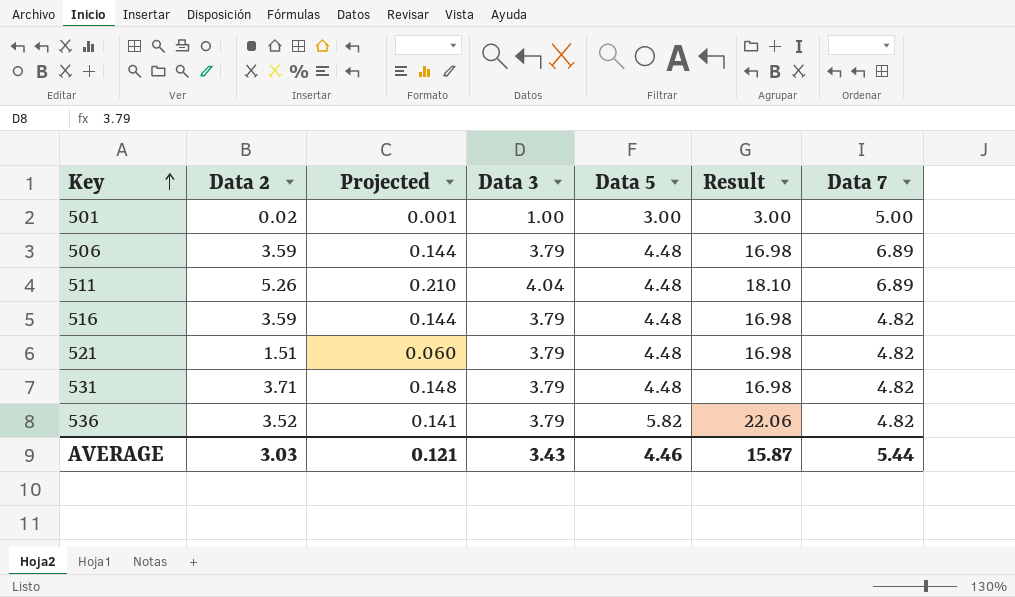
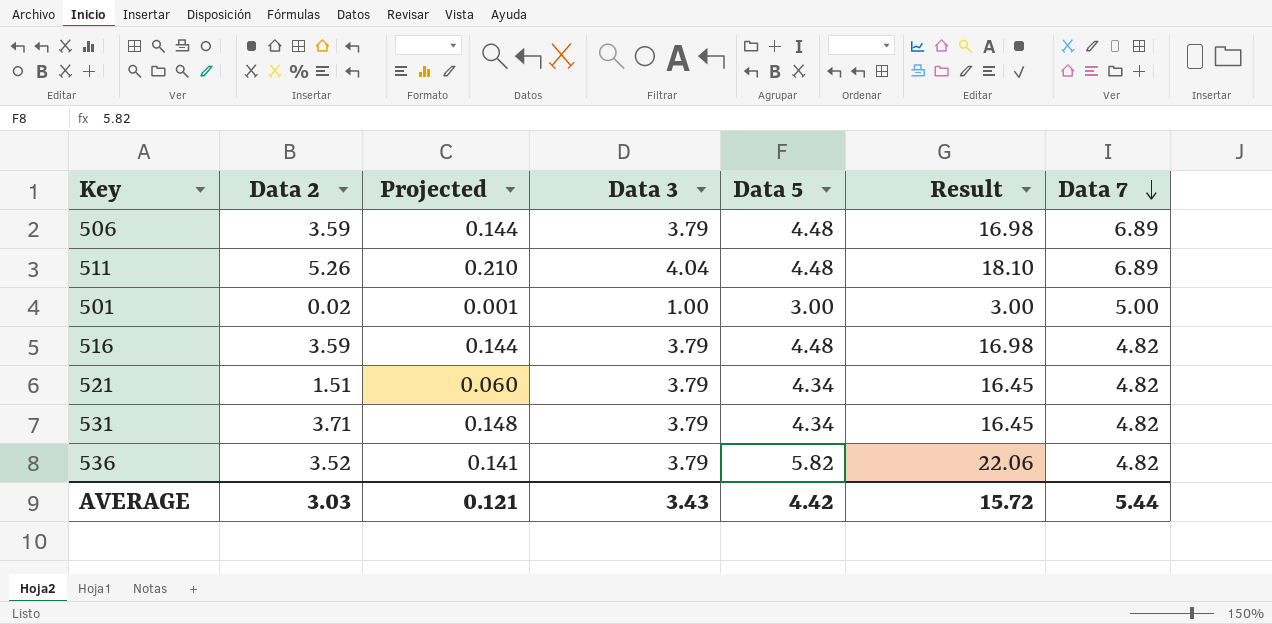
row order: Key ascending -> Data 7 descending
521 | Data 5: 4.48 -> 4.34
521 | Result: 16.98 -> 16.45
531 | Data 5: 4.48 -> 4.34
531 | Result: 16.98 -> 16.45
AVERAGE | Data 5: 4.46 -> 4.42
AVERAGE | Result: 15.87 -> 15.72

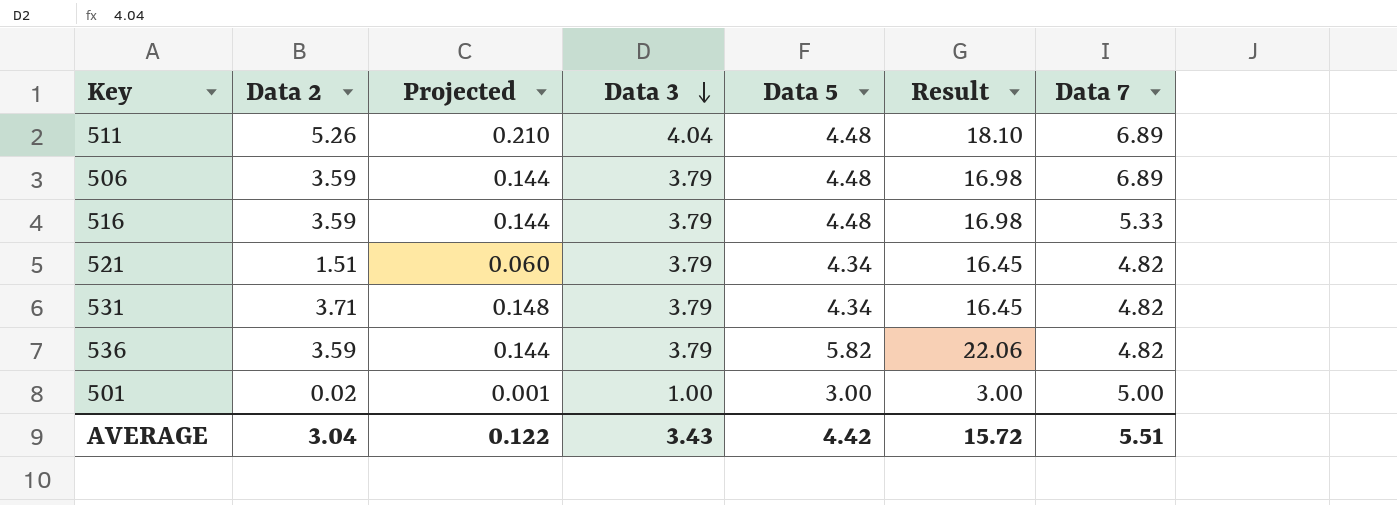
row order: Data 7 descending -> Data 3 descending
516 | Data 7: 4.82 -> 5.33
536 | Data 2: 3.52 -> 3.59
536 | Projected: 0.141 -> 0.144
AVERAGE | Data 2: 3.03 -> 3.04
AVERAGE | Projected: 0.121 -> 0.122
AVERAGE | Data 7: 5.44 -> 5.51

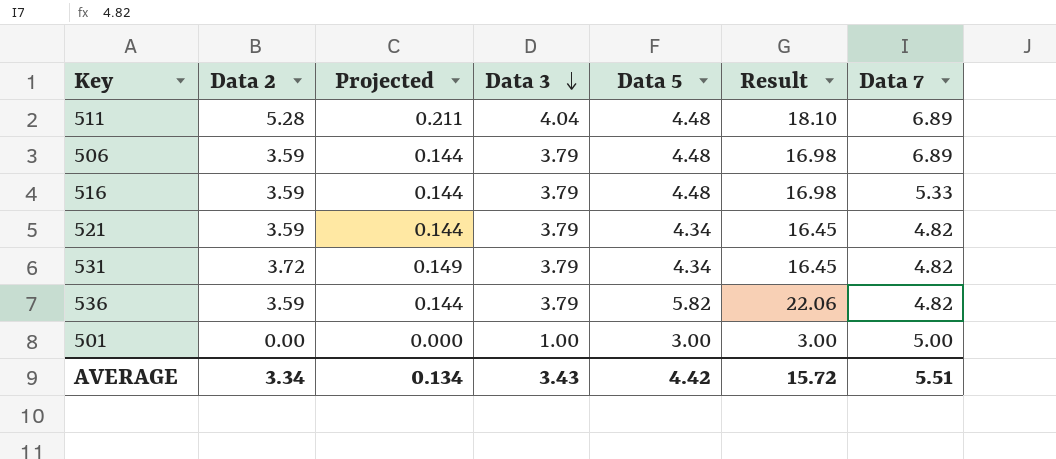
511 | Data 2: 5.26 -> 5.28
511 | Projected: 0.210 -> 0.211
521 | Data 2: 1.51 -> 3.59
521 | Projected: 0.060 -> 0.144
531 | Data 2: 3.71 -> 3.72
531 | Projected: 0.148 -> 0.149
501 | Data 2: 0.02 -> 0.00
501 | Projected: 0.001 -> 0.000
AVERAGE | Data 2: 3.04 -> 3.34
AVERAGE | Projected: 0.122 -> 0.134

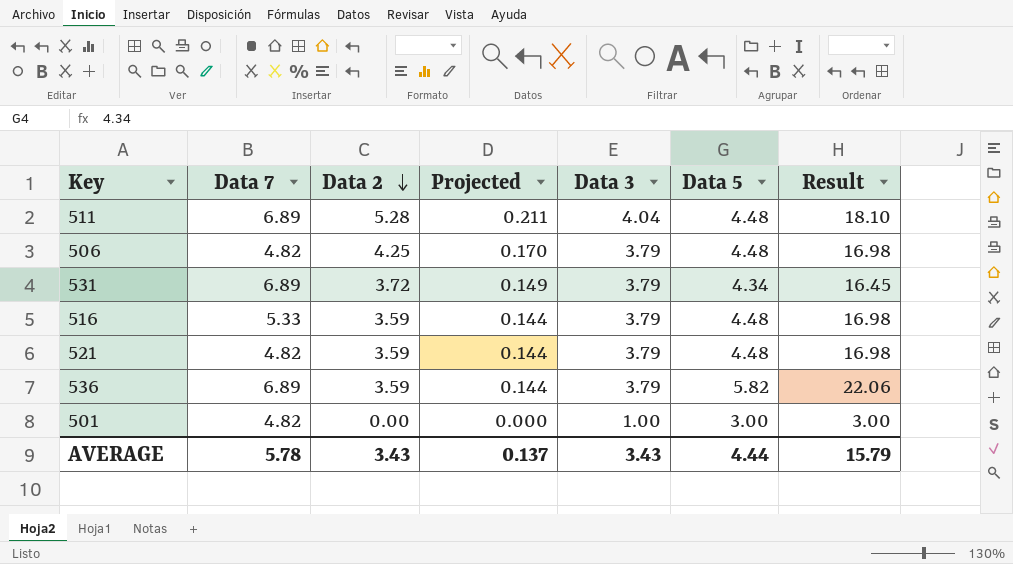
row order: Data 3 descending -> Data 2 descending
column Data 7 | position: 7 -> 2
506 | Data 7: 6.89 -> 4.82
506 | Data 2: 3.59 -> 4.25
506 | Projected: 0.144 -> 0.170
531 | Data 7: 4.82 -> 6.89
521 | Data 5: 4.34 -> 4.48
521 | Result: 16.45 -> 16.98
536 | Data 7: 4.82 -> 6.89
501 | Data 7: 5.00 -> 4.82
AVERAGE | Data 7: 5.51 -> 5.78
AVERAGE | Data 2: 3.34 -> 3.43
AVERAGE | Projected: 0.134 -> 0.137
AVERAGE | Data 5: 4.42 -> 4.44
AVERAGE | Result: 15.72 -> 15.79

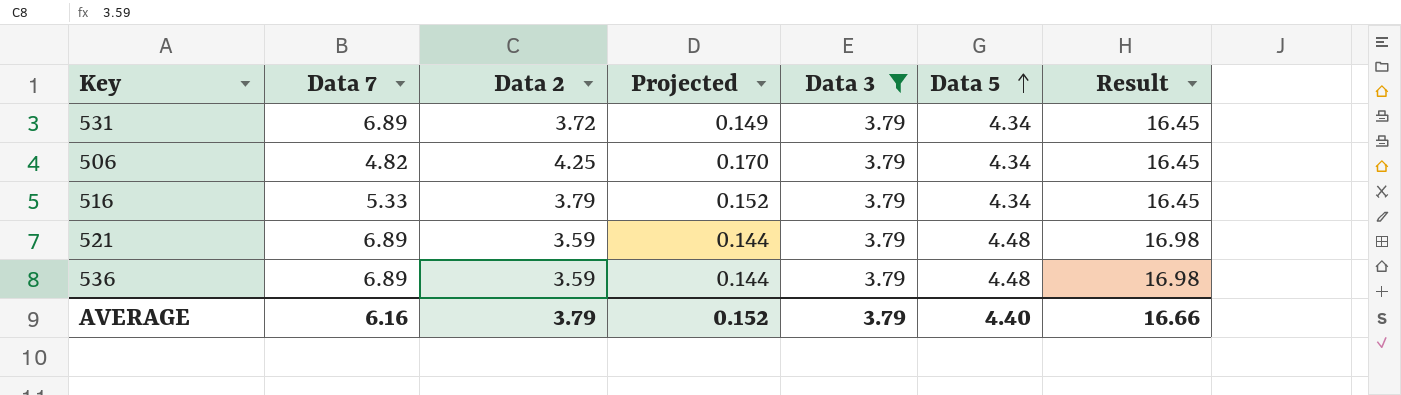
filter: none -> Data 3 = 3.79
row order: Data 2 descending -> Data 5 ascending
506 | Data 5: 4.48 -> 4.34
506 | Result: 16.98 -> 16.45
516 | Data 2: 3.59 -> 3.79
516 | Projected: 0.144 -> 0.152
516 | Data 5: 4.48 -> 4.34
516 | Result: 16.98 -> 16.45
521 | Data 7: 4.82 -> 6.89
536 | Data 5: 5.82 -> 4.48
536 | Result: 22.06 -> 16.98
AVERAGE | Data 7: 5.78 -> 6.16
AVERAGE | Data 2: 3.43 -> 3.79
AVERAGE | Projected: 0.137 -> 0.152
AVERAGE | Data 3: 3.43 -> 3.79
AVERAGE | Data 5: 4.44 -> 4.40
AVERAGE | Result: 15.79 -> 16.66

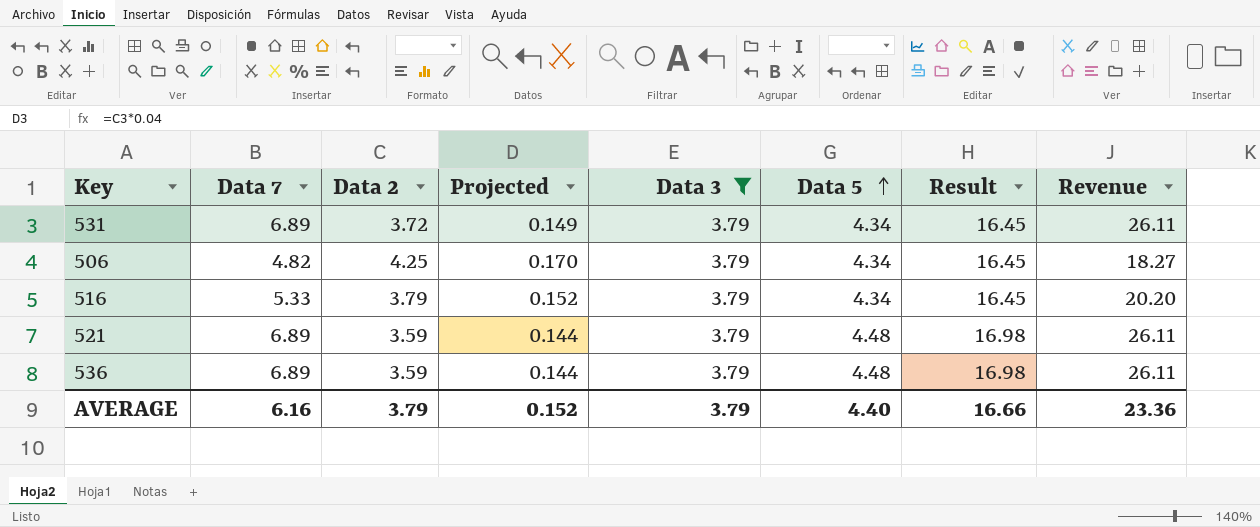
column Revenue | formula: none -> [Data 7] * [Data 3]

